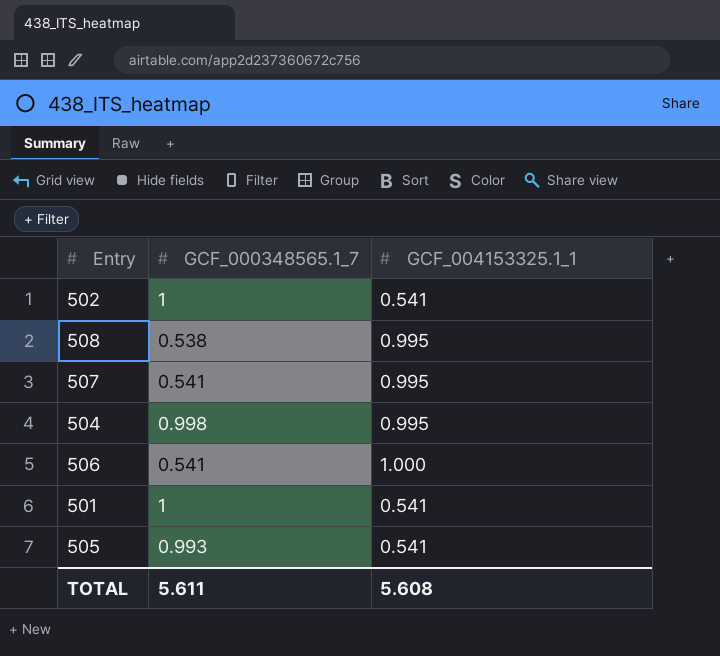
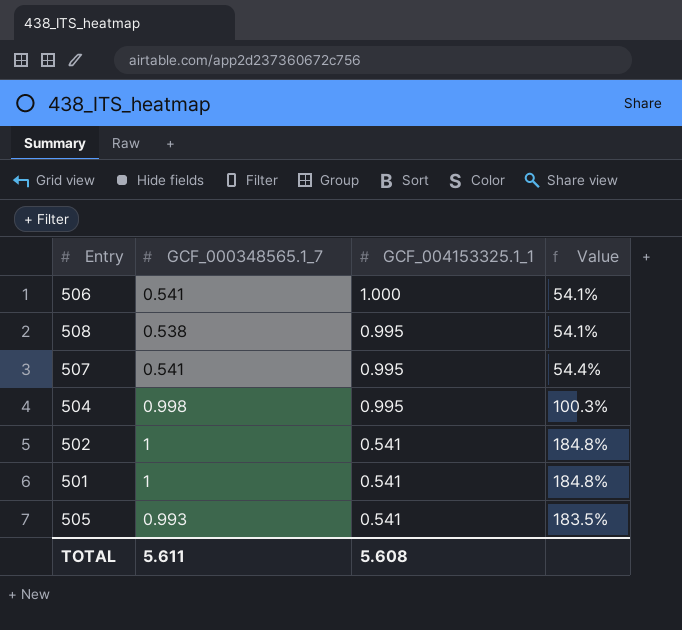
row order: none -> GCF_004153325.1_1 descending
column Value | formula: none -> [GCF_000348565.1_7] / [GCF_004153325.1_1]

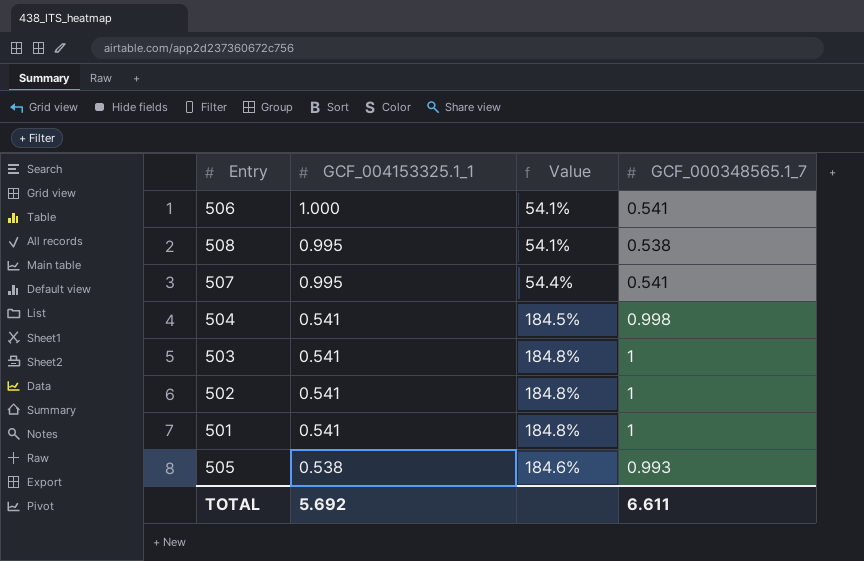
column GCF_000348565.1_7 | position: 2 -> 4
504 | GCF_004153325.1_1: 0.995 -> 0.541
504 | Value: 100.3% -> 184.5%
row 503: none -> 0.541 | 184.8% | 1
505 | GCF_004153325.1_1: 0.541 -> 0.538
505 | Value: 183.5% -> 184.6%
TOTAL | GCF_004153325.1_1: 5.608 -> 5.692
TOTAL | GCF_000348565.1_7: 5.611 -> 6.611

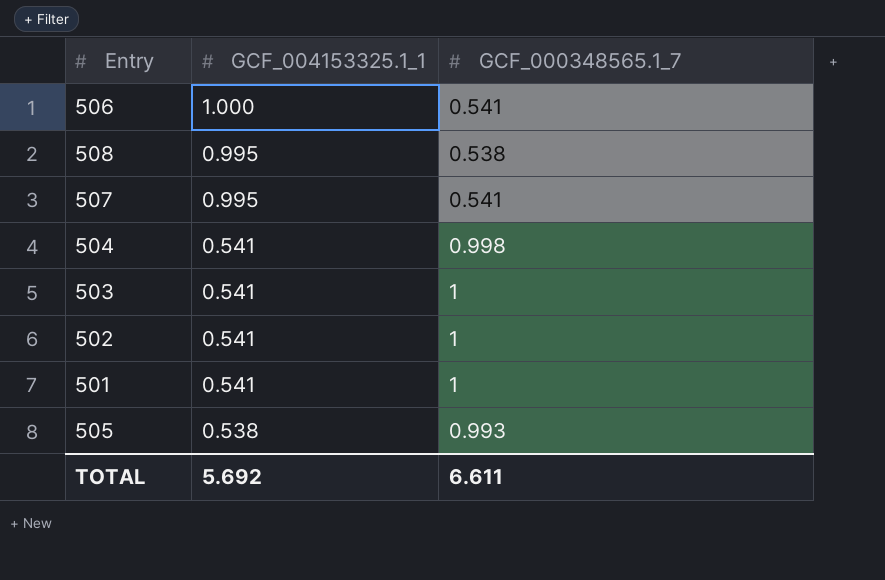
column Value | formula: [GCF_000348565.1_7] / [GCF_004153325.1_1] -> none

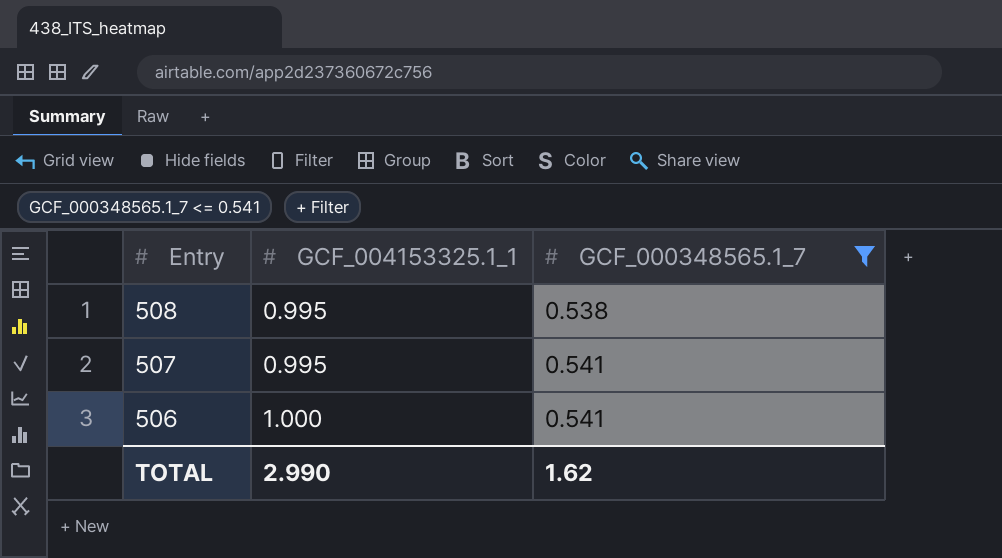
filter: none -> GCF_000348565.1_7 <= 0.541
row order: GCF_004153325.1_1 descending -> Entry descending
TOTAL | GCF_004153325.1_1: 5.692 -> 2.990
TOTAL | GCF_000348565.1_7: 6.611 -> 1.62

